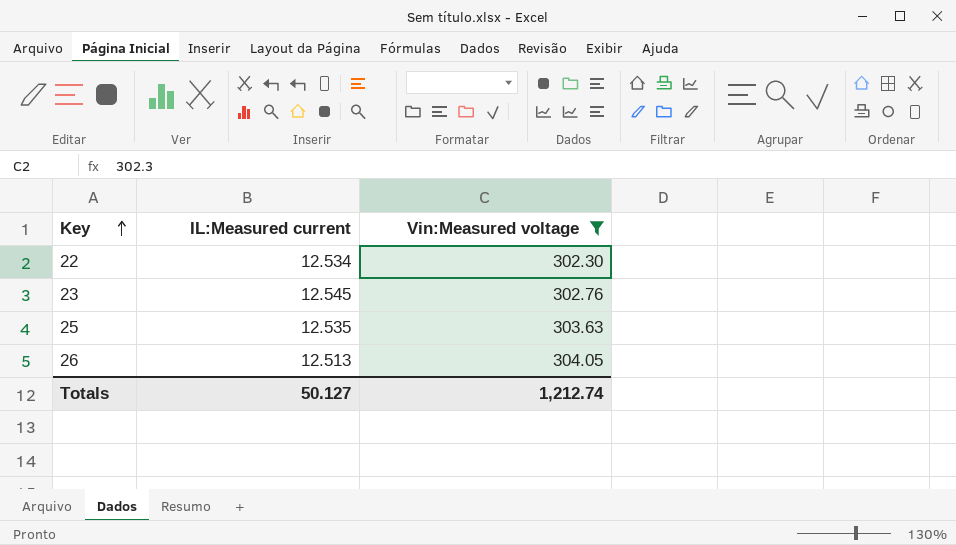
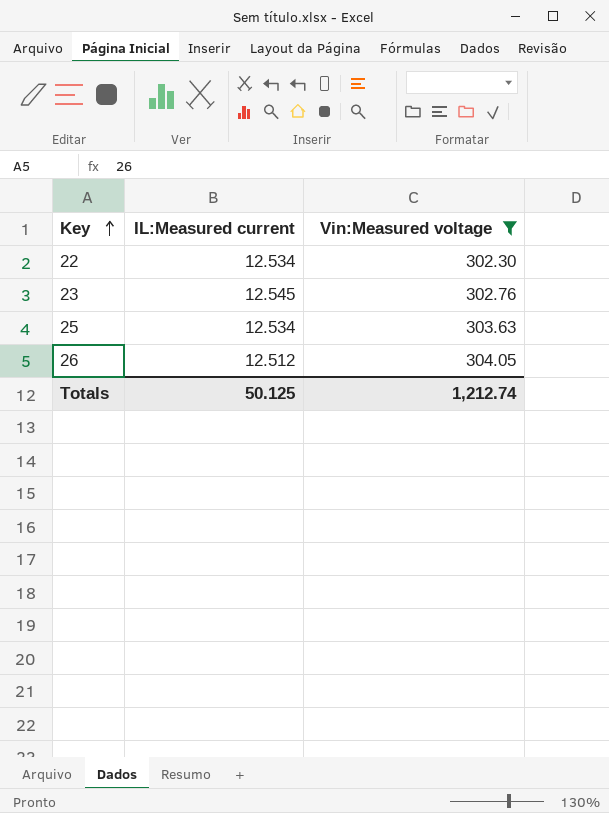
25 | IL:Measured current: 12.535 -> 12.534
26 | IL:Measured current: 12.513 -> 12.512
Totals | IL:Measured current: 50.127 -> 50.125

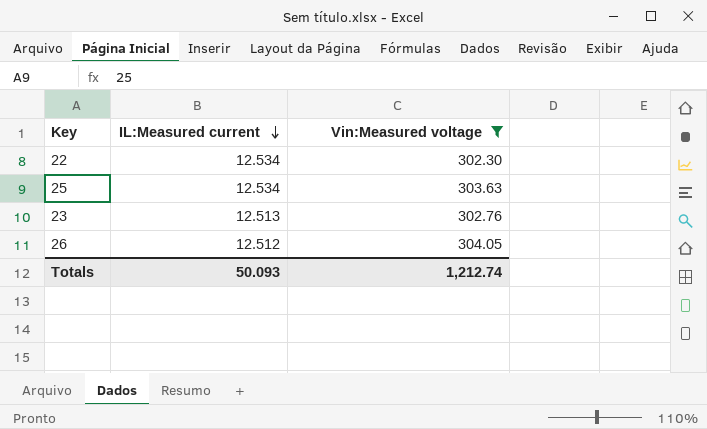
row order: Key ascending -> IL:Measured current descending
23 | IL:Measured current: 12.545 -> 12.513
Totals | IL:Measured current: 50.125 -> 50.093

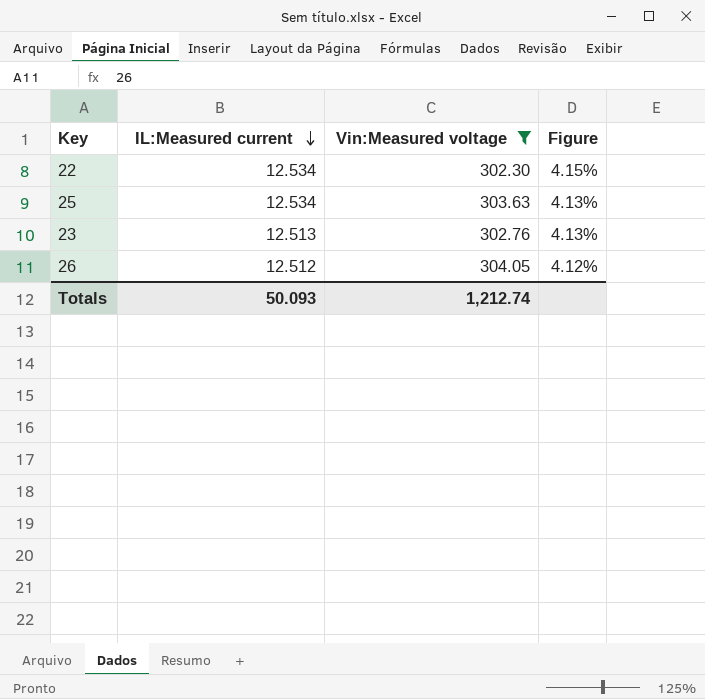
column Figure | formula: none -> [IL:Measured current] / [Vin:Measured voltage]

